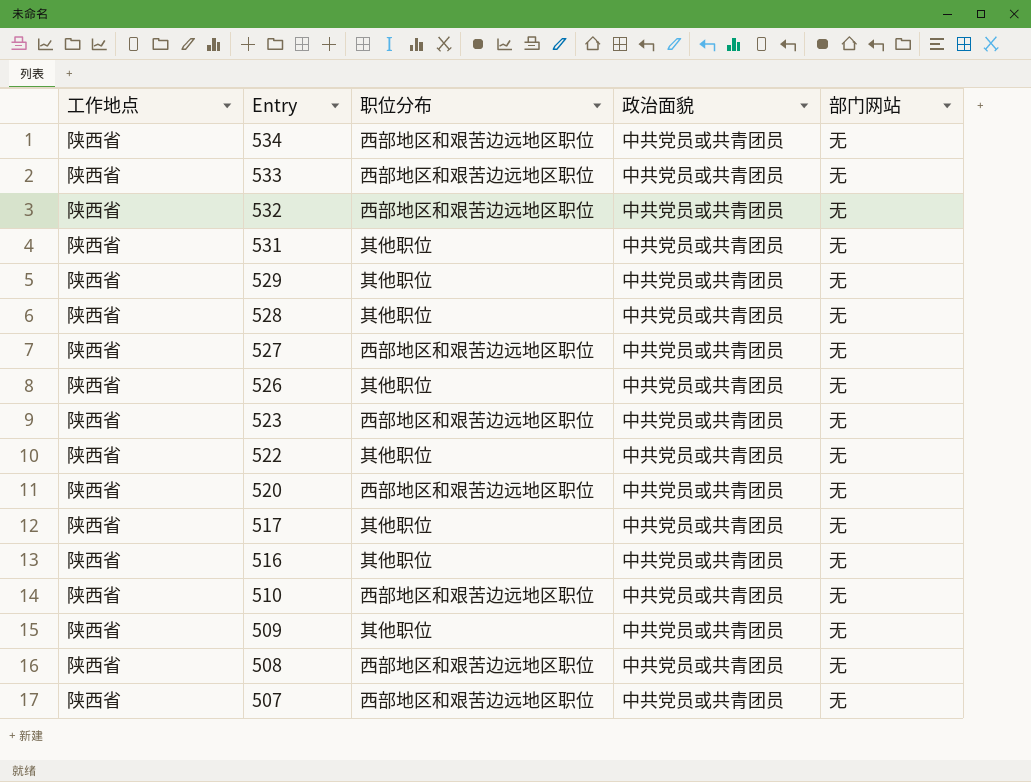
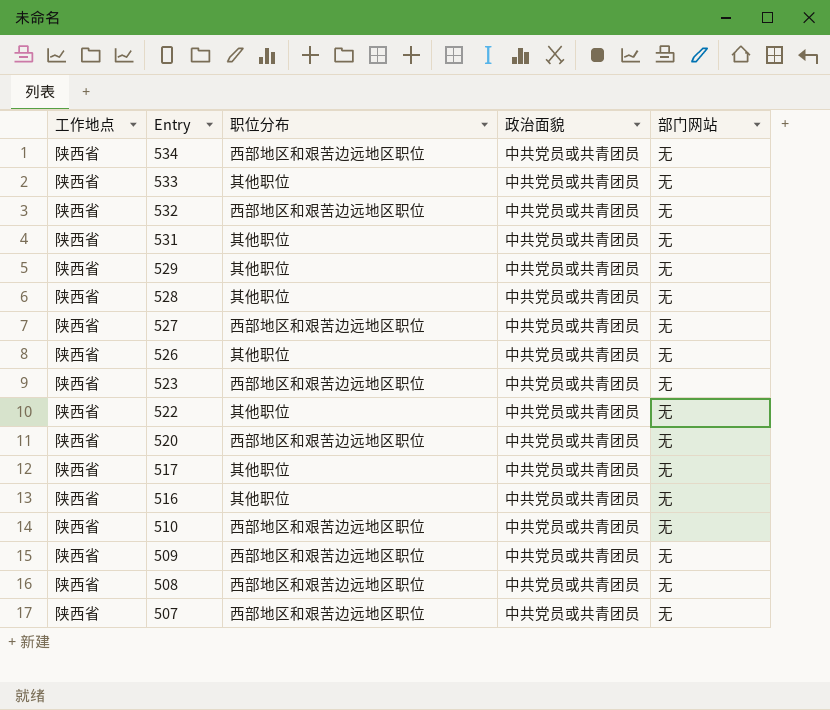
533 | 职位分布: 西部地区和艰苦边远地区职位 -> 其他职位
509 | 职位分布: 其他职位 -> 西部地区和艰苦边远地区职位

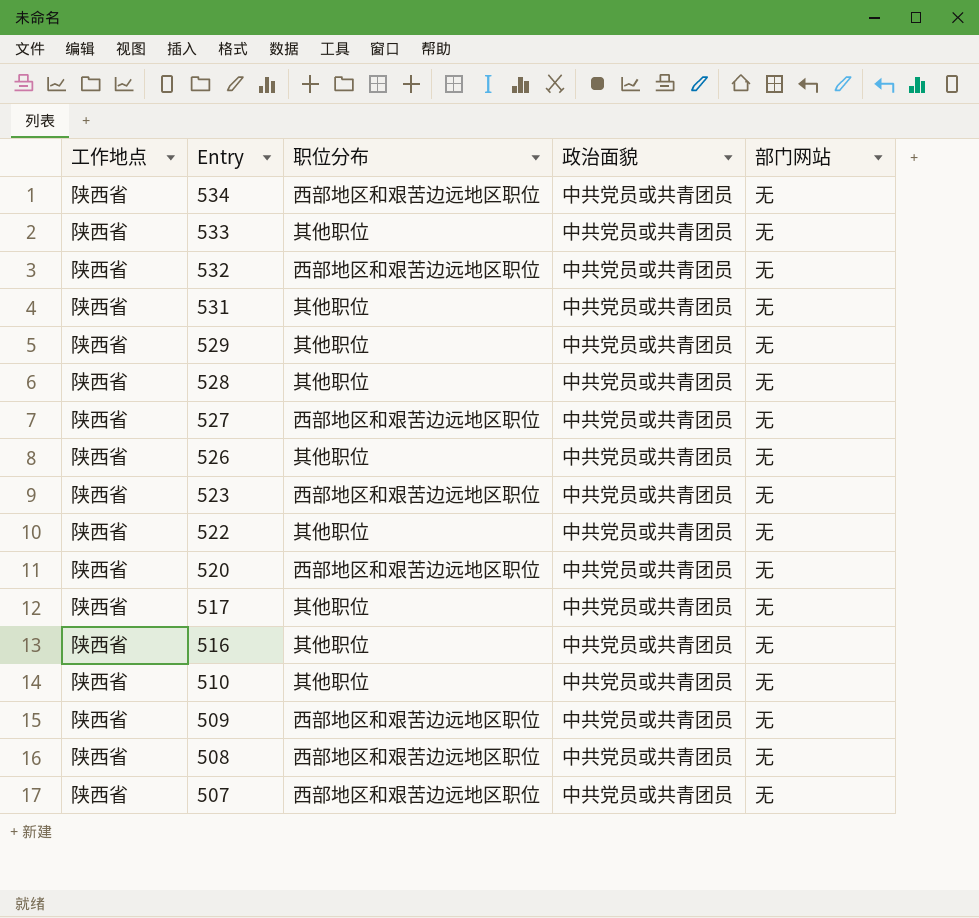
510 | 职位分布: 西部地区和艰苦边远地区职位 -> 其他职位

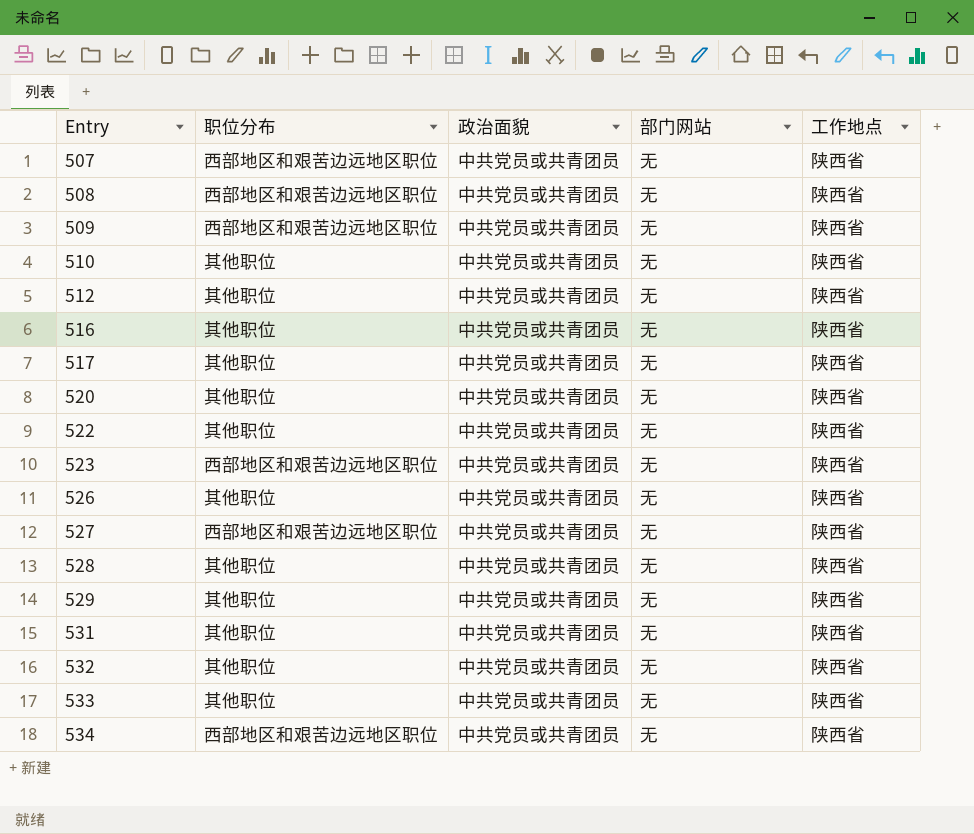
row order: Entry descending -> Entry ascending
column 工作地点 | position: 1 -> 5
row 512: none -> 其他职位 | 中共党员或共青团员 | 无 | 陕西省
520 | 职位分布: 西部地区和艰苦边远地区职位 -> 其他职位
532 | 职位分布: 西部地区和艰苦边远地区职位 -> 其他职位

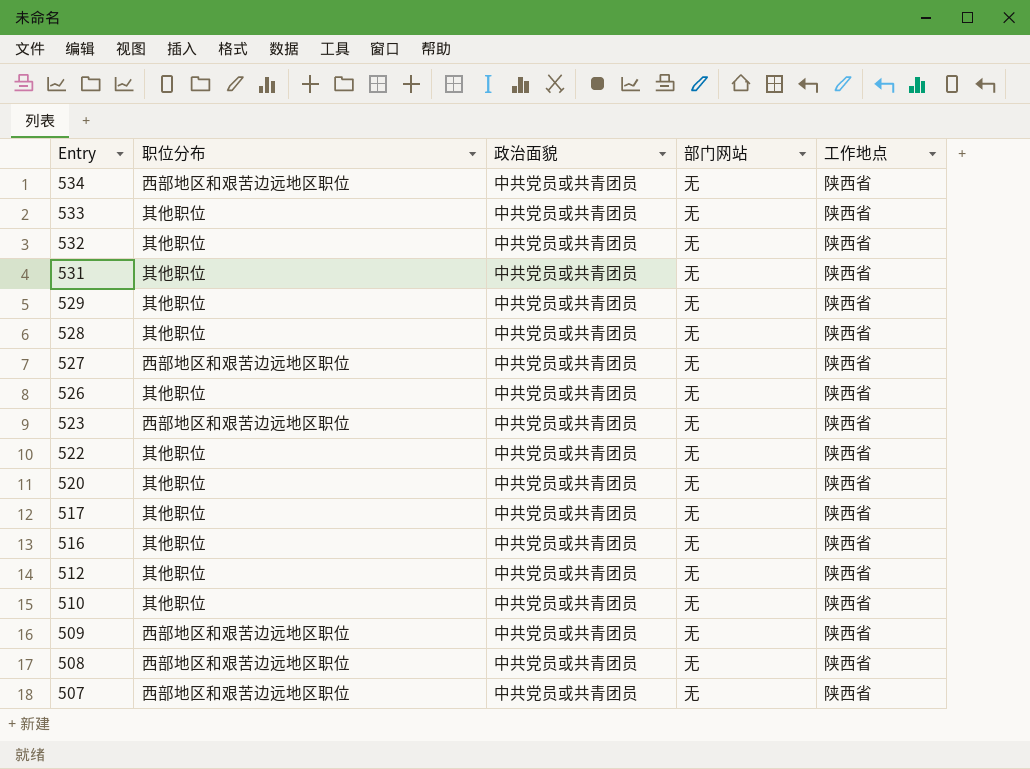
row order: Entry ascending -> Entry descending

